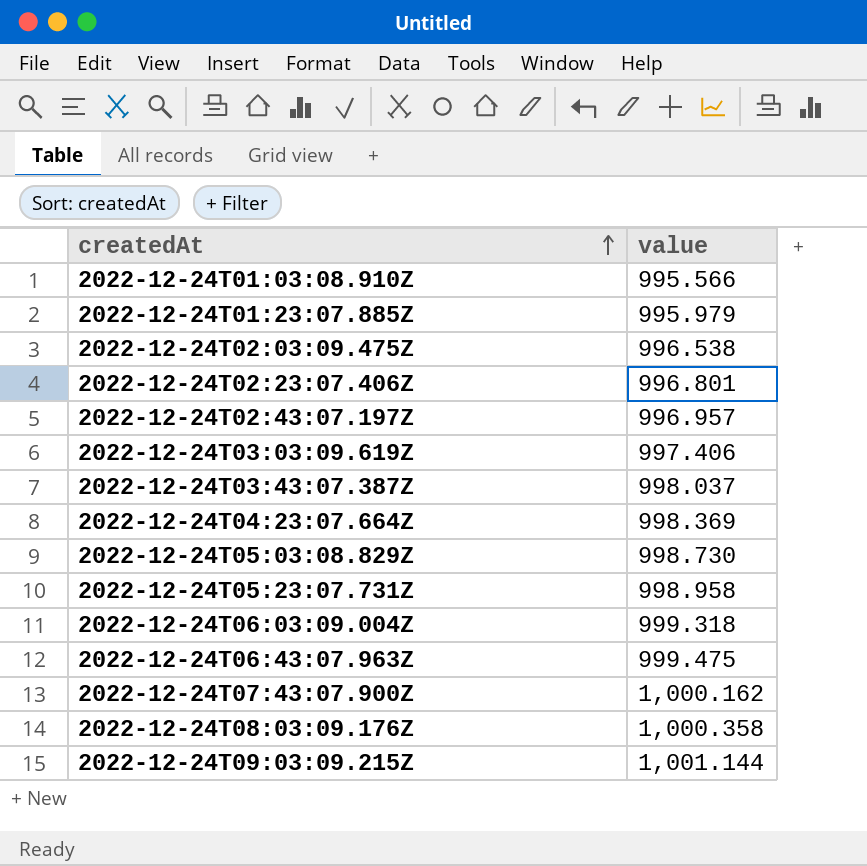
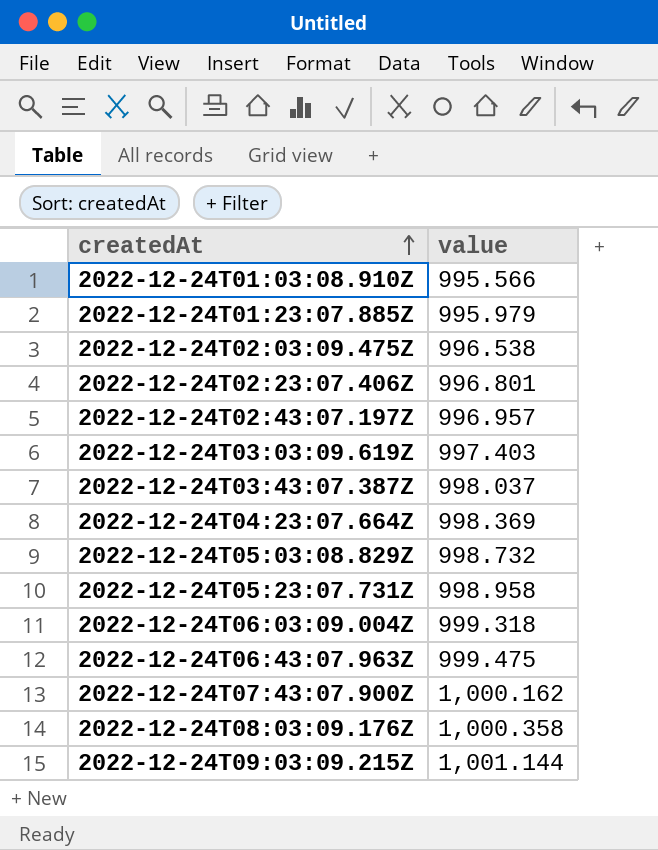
2022-12-24T03:03:09.619Z | value: 997.406 -> 997.403
2022-12-24T05:03:08.829Z | value: 998.730 -> 998.732

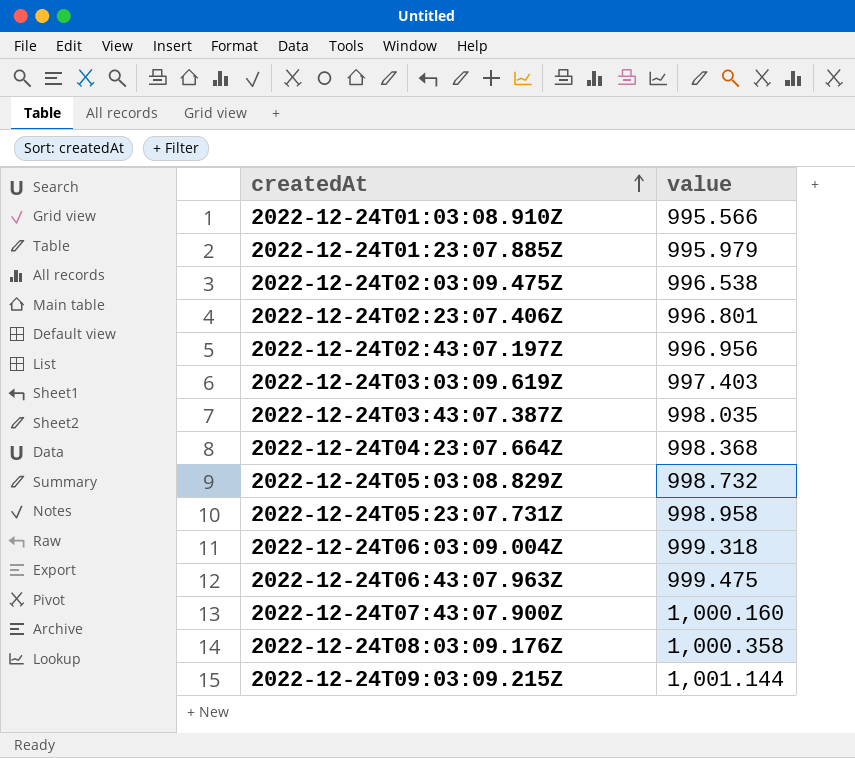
2022-12-24T02:43:07.197Z | value: 996.957 -> 996.956
2022-12-24T03:43:07.387Z | value: 998.037 -> 998.035
2022-12-24T04:23:07.664Z | value: 998.369 -> 998.368
2022-12-24T07:43:07.900Z | value: 1,000.162 -> 1,000.160

